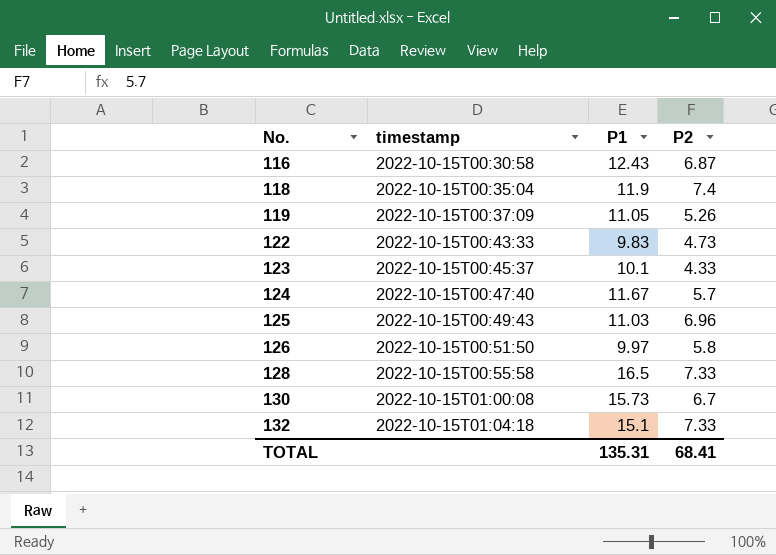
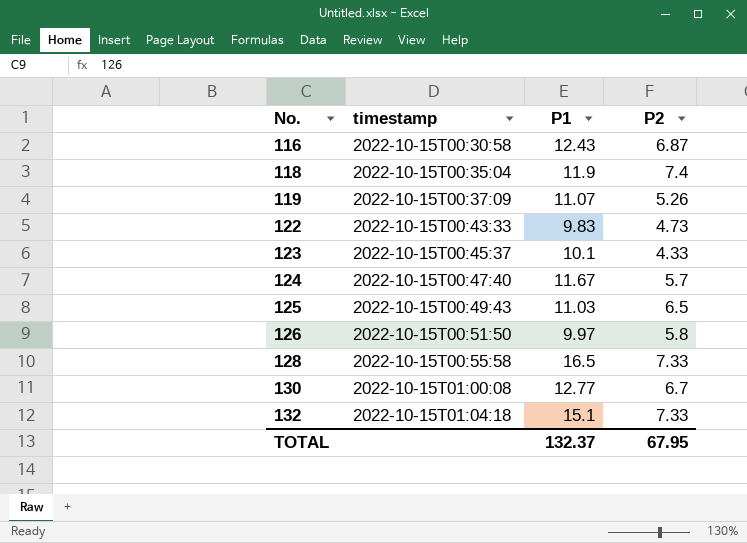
119 | P1: 11.05 -> 11.07
125 | P2: 6.96 -> 6.5
130 | P1: 15.73 -> 12.77
TOTAL | P1: 135.31 -> 132.37
TOTAL | P2: 68.41 -> 67.95

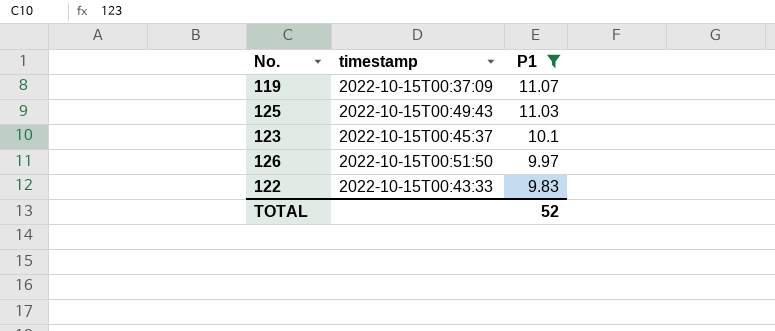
filter: none -> P1 <= 11.07
row order: No. ascending -> P1 descending
column P2 | position: 4 -> none
TOTAL | P1: 132.37 -> 52

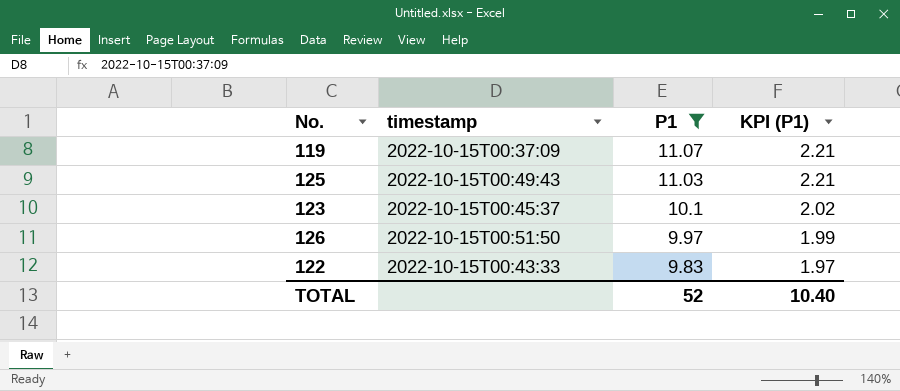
column KPI (P1) | formula: none -> [P1] * 0.2

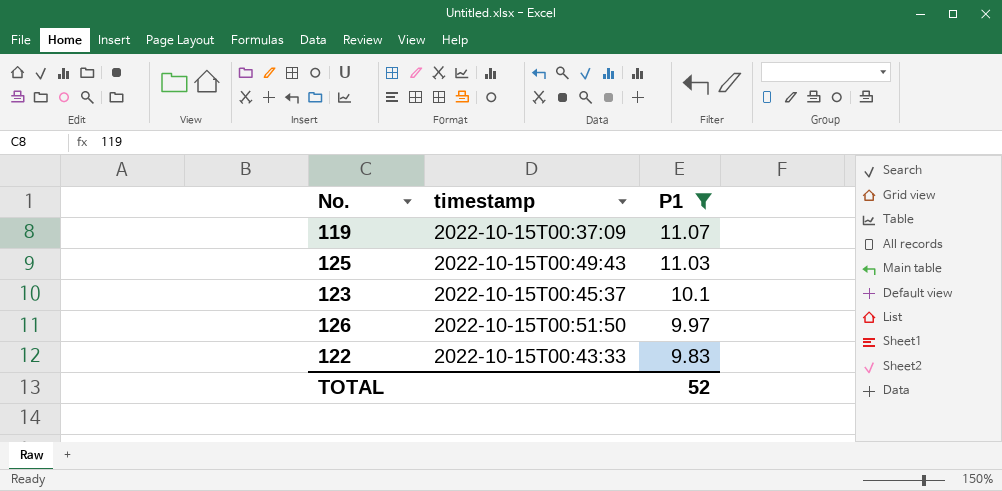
column KPI (P1) | formula: [P1] * 0.2 -> none

